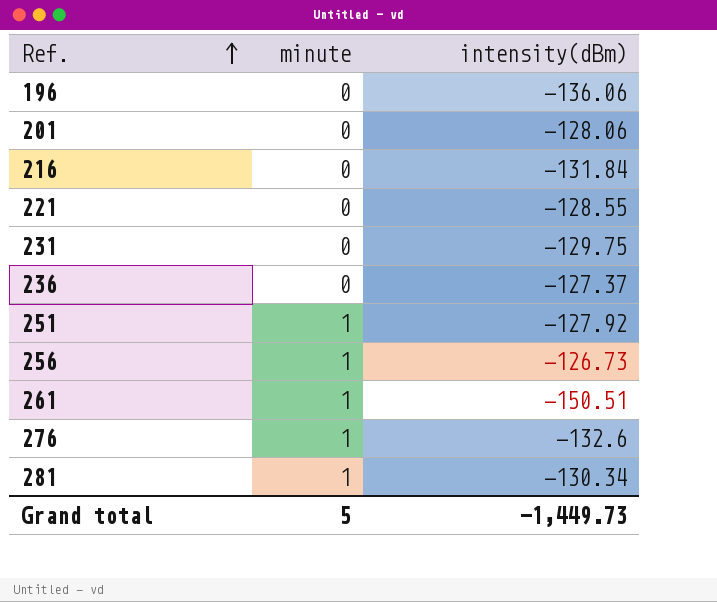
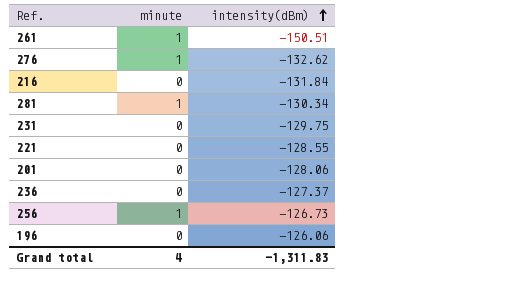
row order: Ref. ascending -> intensity(dBm) ascending
row 251: 1 | -127.92 -> none
276 | intensity(dBm): -132.6 -> -132.62
196 | intensity(dBm): -136.06 -> -126.06
Grand total | minute: 5 -> 4
Grand total | intensity(dBm): -1,449.73 -> -1,311.83

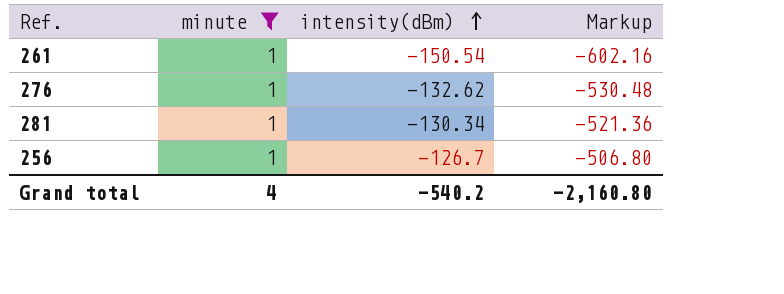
filter: none -> minute = 1
column Markup | formula: none -> [intensity(dBm)] * 4
261 | intensity(dBm): -150.51 -> -150.54
256 | intensity(dBm): -126.73 -> -126.7
Grand total | intensity(dBm): -1,311.83 -> -540.2

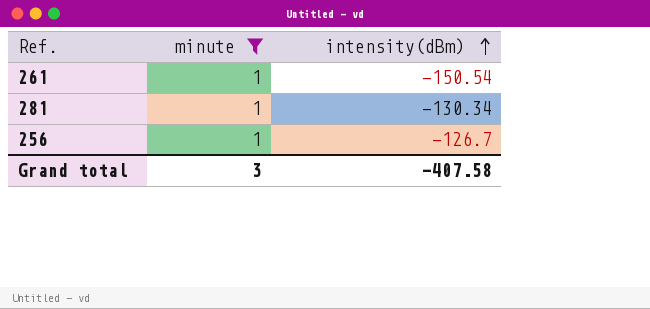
column Markup | formula: [intensity(dBm)] * 4 -> none
row 276: 1 | -132.62 | -530.48 -> none
Grand total | minute: 4 -> 3
Grand total | intensity(dBm): -540.2 -> -407.58

